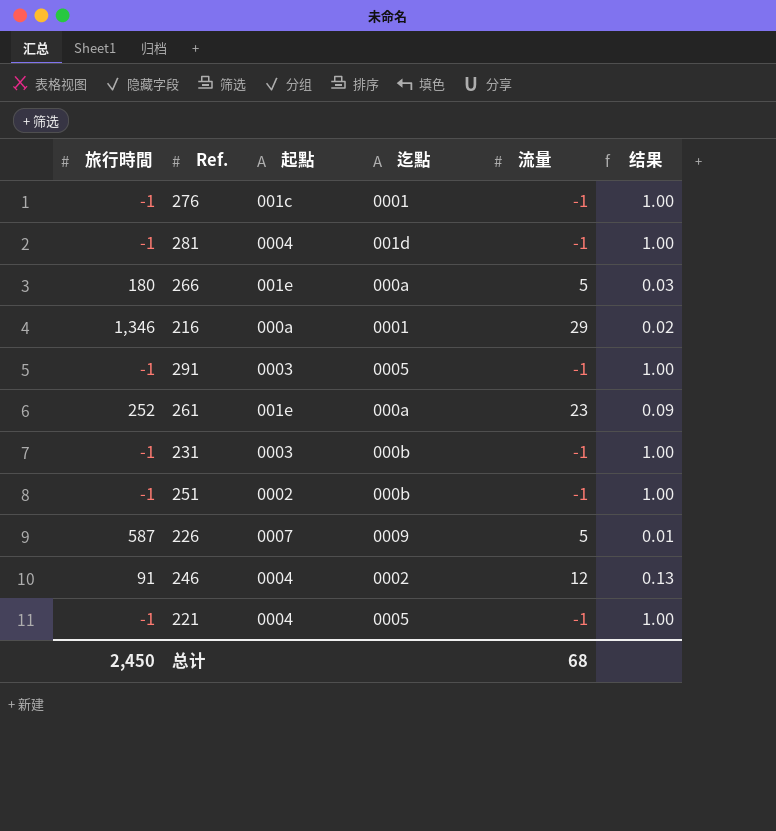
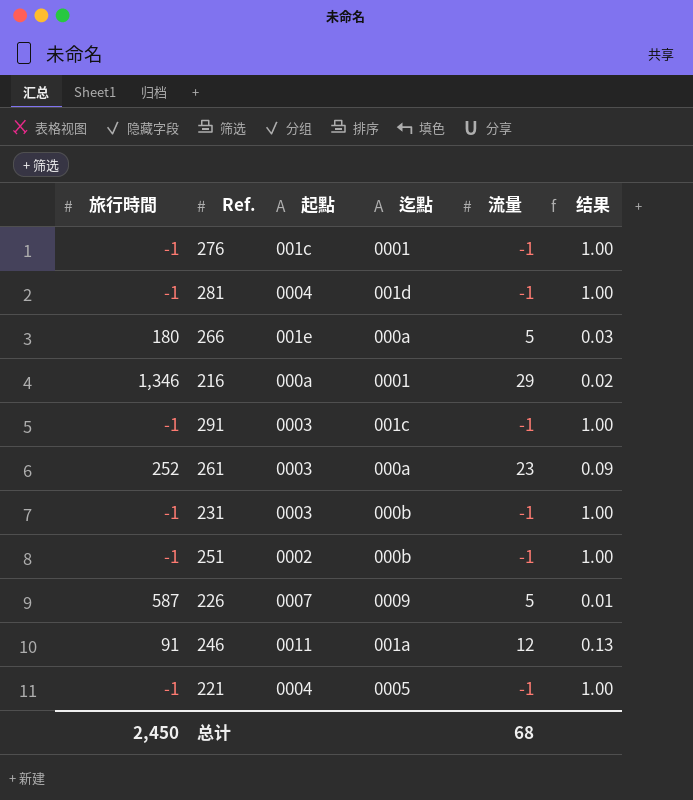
291 | 迄點: 0005 -> 001c
261 | 起點: 001e -> 0003
246 | 起點: 0004 -> 0011
246 | 迄點: 0002 -> 001a

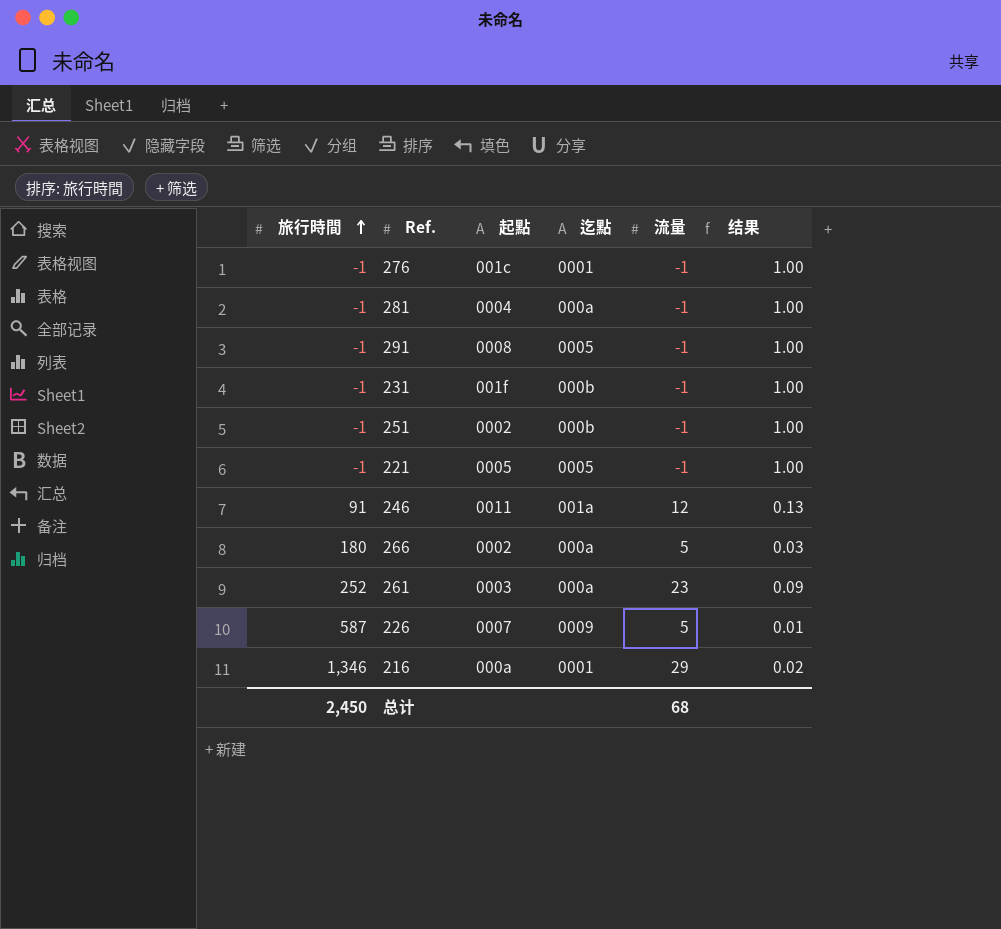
row order: none -> 旅行時間 ascending
281 | 迄點: 001d -> 000a
291 | 起點: 0003 -> 0008
291 | 迄點: 001c -> 0005
231 | 起點: 0003 -> 001f
221 | 起點: 0004 -> 0005
266 | 起點: 001e -> 0002

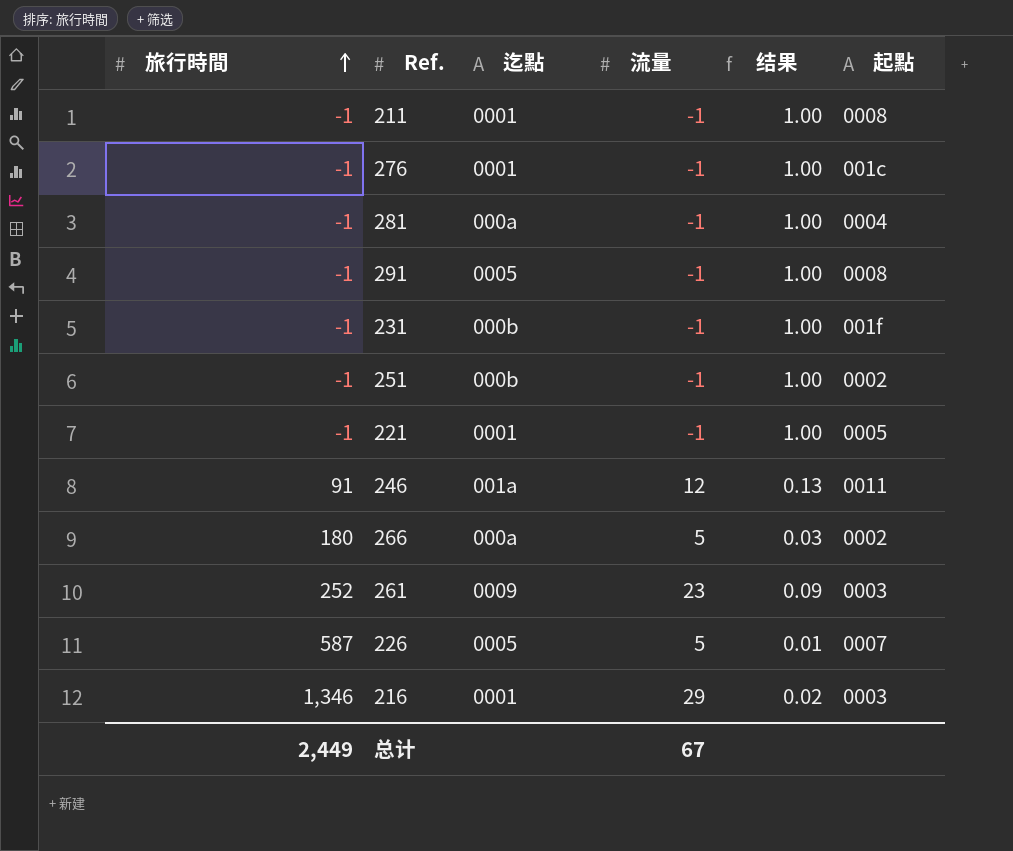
column 起點 | position: 3 -> 6
row 211: none -> -1 | 0001 | -1 | 1.00 | 0008
221 | 迄點: 0005 -> 0001
261 | 迄點: 000a -> 0009
226 | 迄點: 0009 -> 0005
216 | 起點: 000a -> 0003
总计 | 旅行時間: 2,450 -> 2,449
总计 | 流量: 68 -> 67

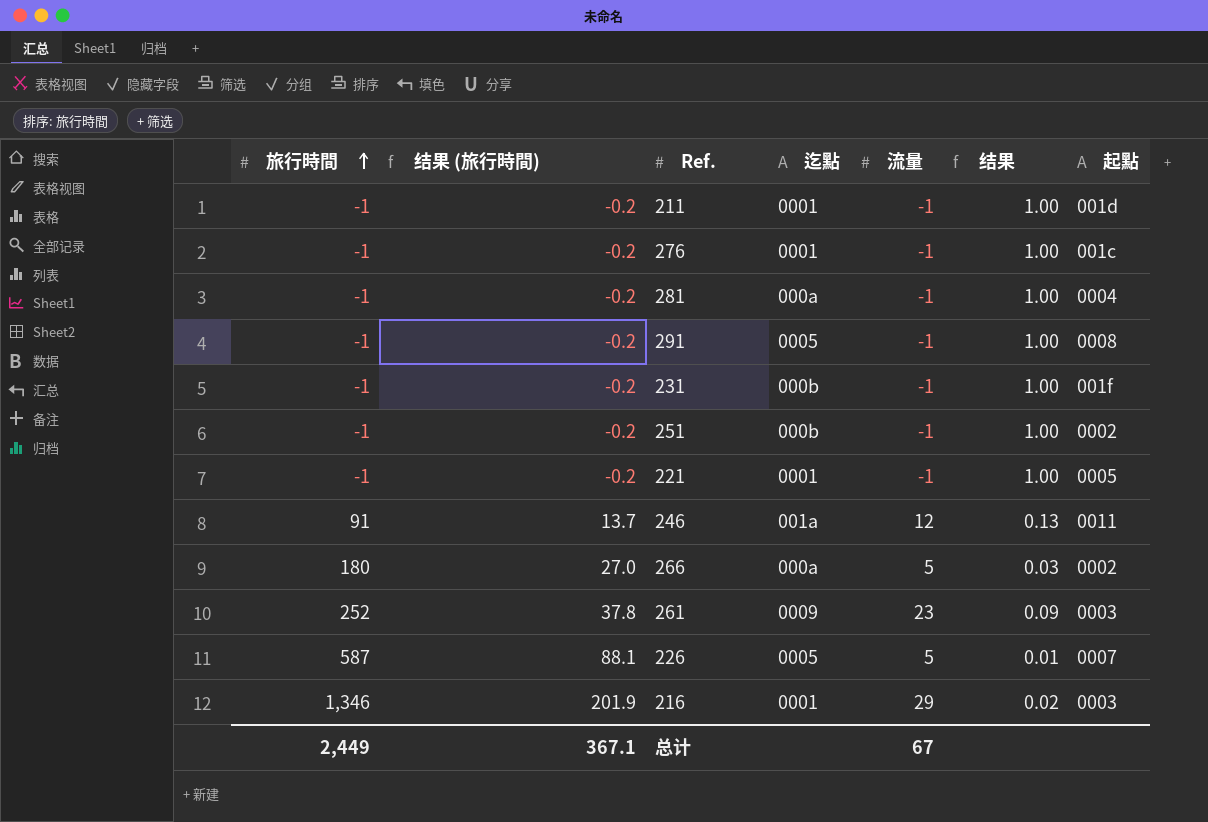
column 结果 (旅行時間) | formula: none -> [旅行時間] * 0.15
211 | 起點: 0008 -> 001d

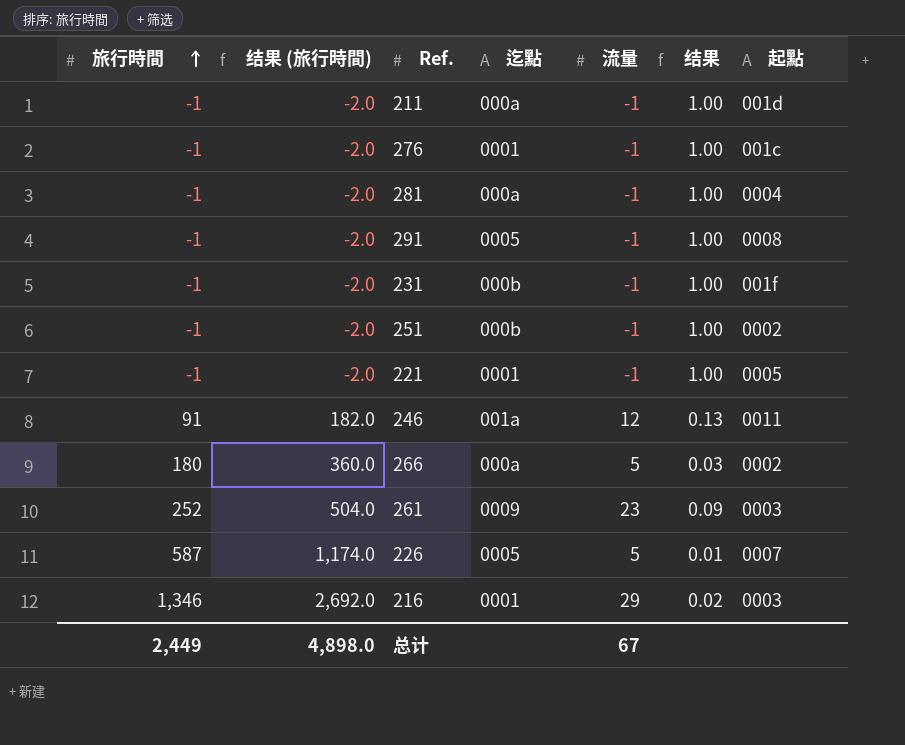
column 结果 (旅行時間) | formula: [旅行時間] * 0.15 -> [旅行時間] * 2
211 | 迄點: 0001 -> 000a
总计 | 结果 (旅行時間): 367.1 -> 4,898.0

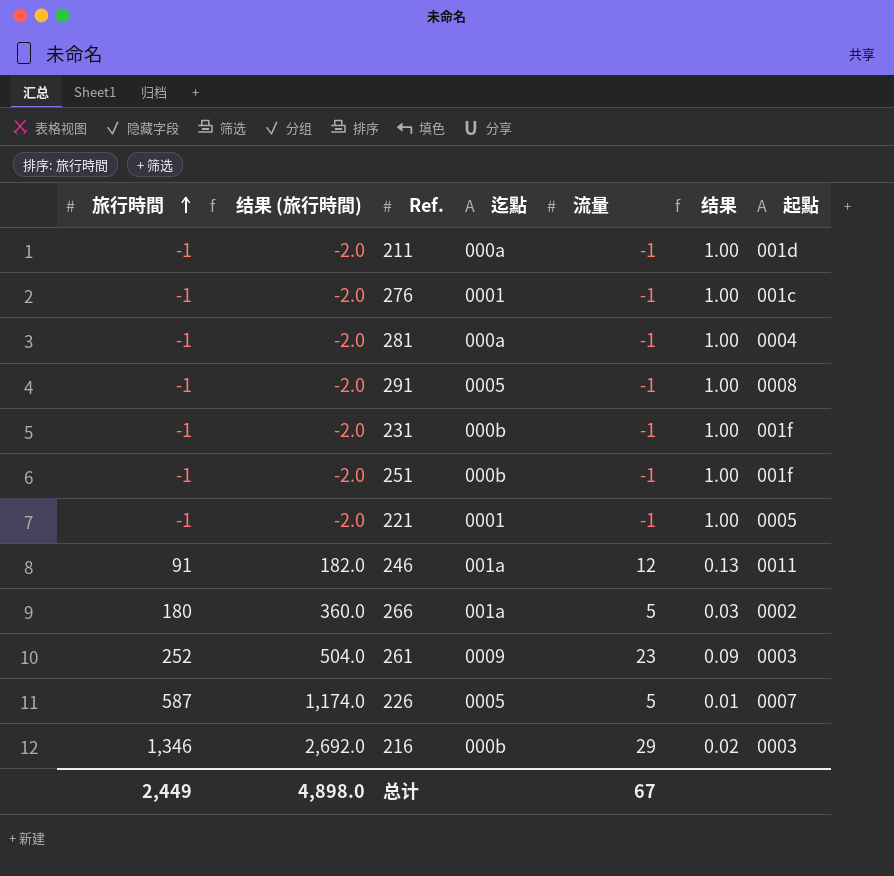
251 | 起點: 0002 -> 001f
266 | 迄點: 000a -> 001a
216 | 迄點: 0001 -> 000b

